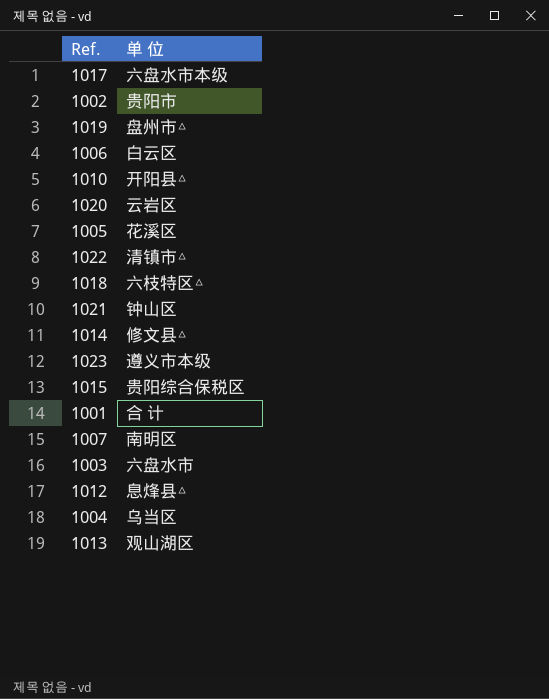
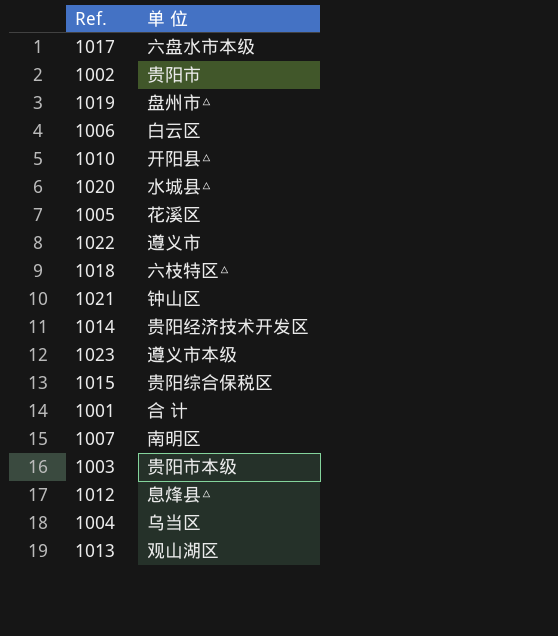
1020 | 单 位: 云岩区 -> 水城县△
1022 | 单 位: 清镇市△ -> 遵义市
1014 | 单 位: 修文县△ -> 贵阳经济技术开发区
1003 | 单 位: 六盘水市 -> 贵阳市本级

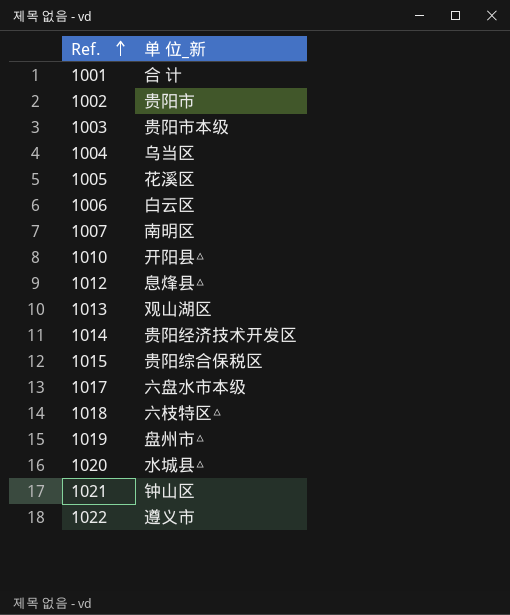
row order: none -> Ref. ascending
column name: 单 位 -> 单 位_新
row 1023: 遵义市本级 -> none

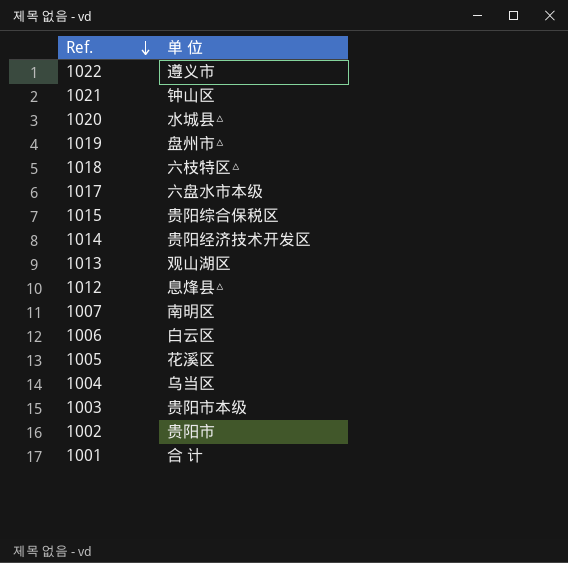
row order: Ref. ascending -> Ref. descending
column name: 单 位_新 -> 单 位
row 1010: 开阳县△ -> none

